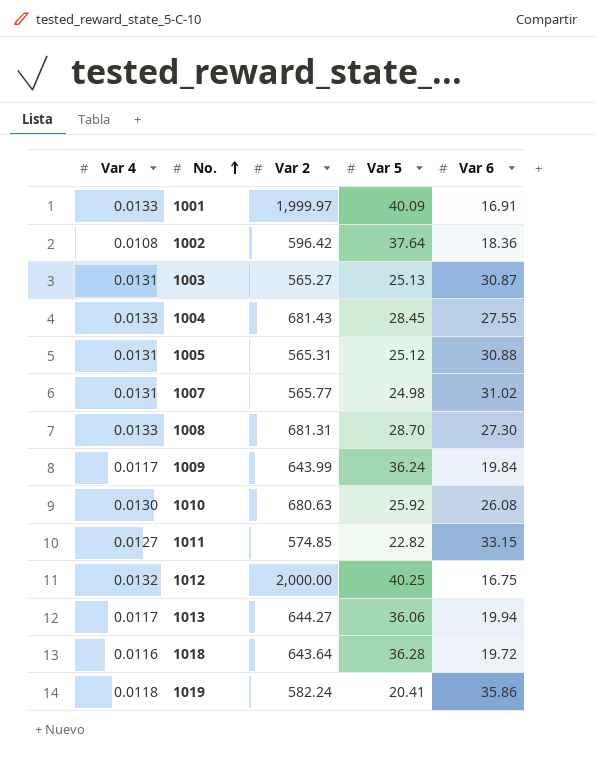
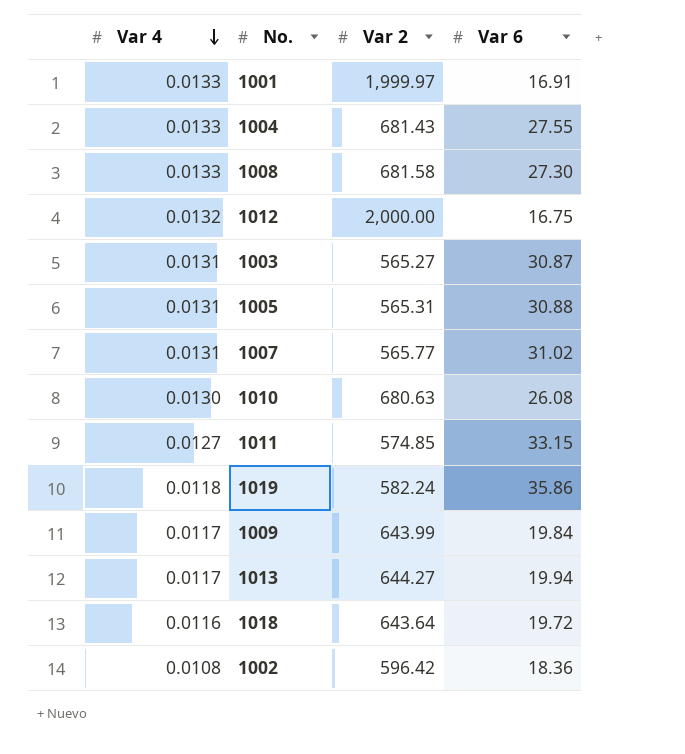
row order: No. ascending -> Var 4 descending
column Var 5 | position: 4 -> none
1008 | Var 2: 681.31 -> 681.58

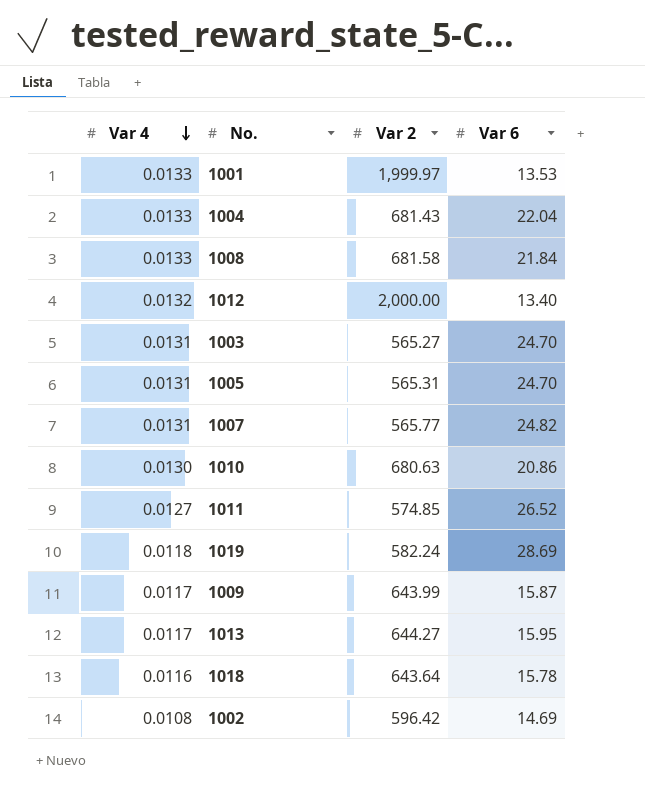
1001 | Var 6: 16.91 -> 13.53
1004 | Var 6: 27.55 -> 22.04
1008 | Var 6: 27.30 -> 21.84
1012 | Var 6: 16.75 -> 13.40
1003 | Var 6: 30.87 -> 24.70
1005 | Var 6: 30.88 -> 24.70
1007 | Var 6: 31.02 -> 24.82
1010 | Var 6: 26.08 -> 20.86
1011 | Var 6: 33.15 -> 26.52
1019 | Var 6: 35.86 -> 28.69
1009 | Var 6: 19.84 -> 15.87
1013 | Var 6: 19.94 -> 15.95
1018 | Var 6: 19.72 -> 15.78
1002 | Var 6: 18.36 -> 14.69

